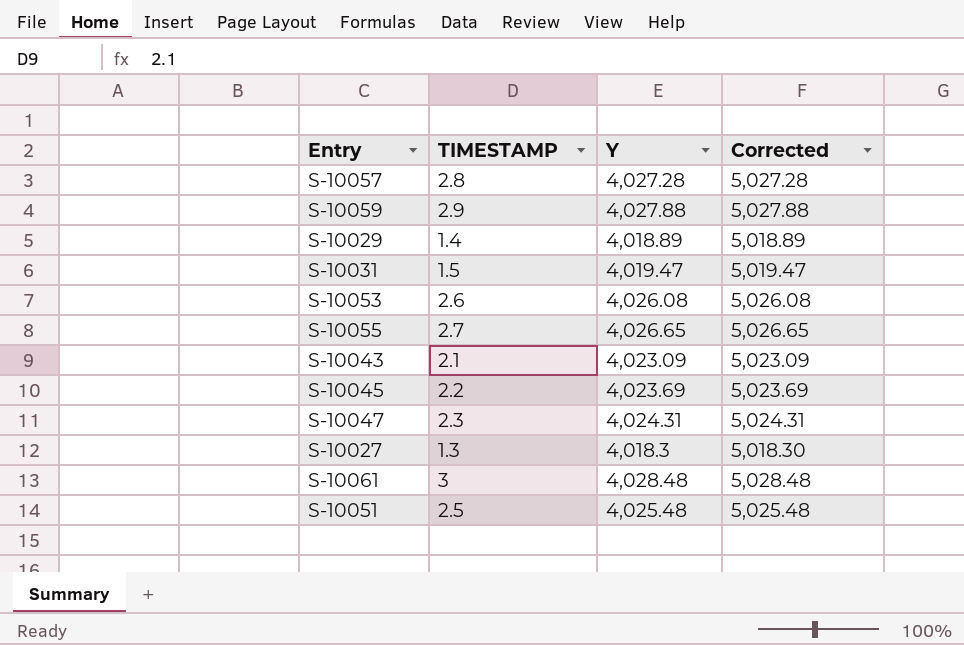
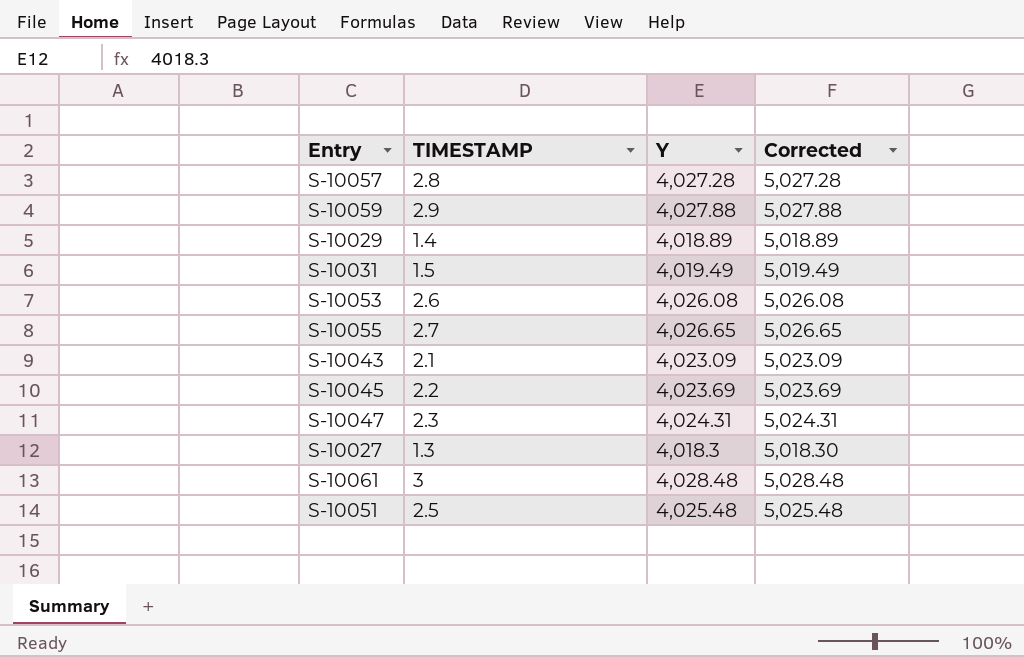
S-10031 | Y: 4,019.47 -> 4,019.49
S-10031 | Corrected: 5,019.47 -> 5,019.49

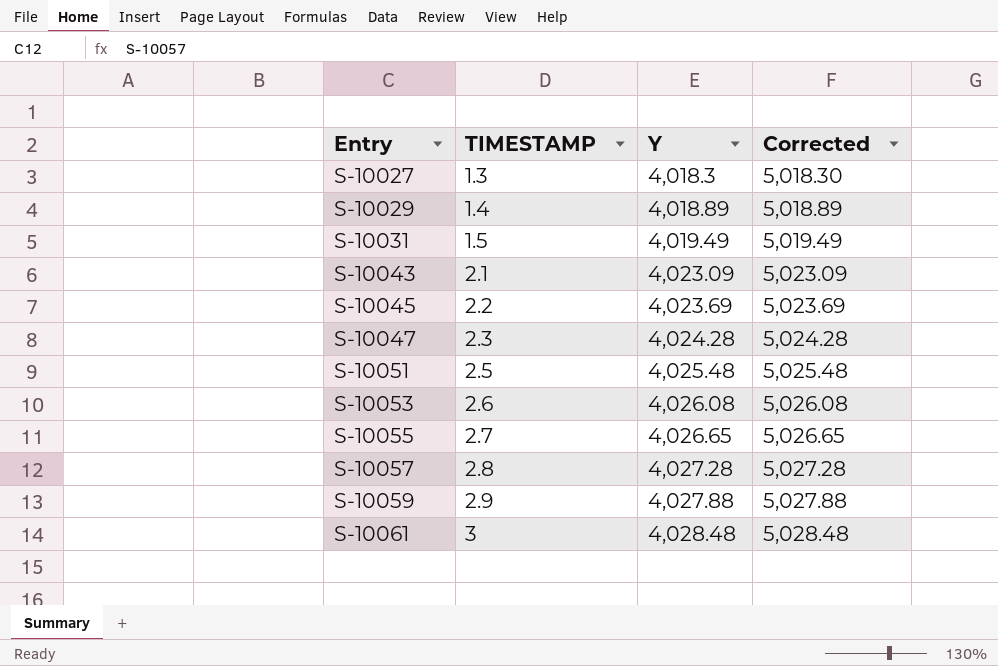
row order: none -> Entry ascending
S-10047 | Y: 4,024.31 -> 4,024.28
S-10047 | Corrected: 5,024.31 -> 5,024.28

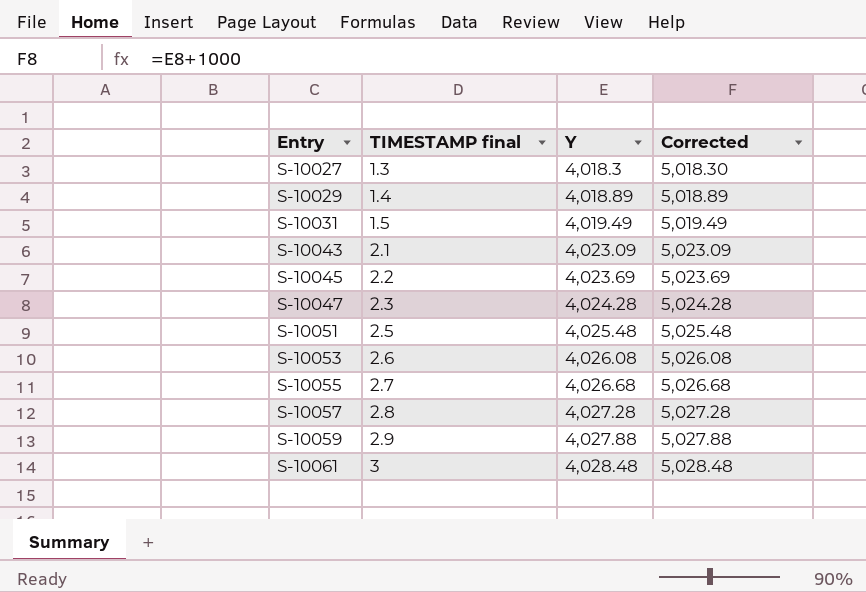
column name: TIMESTAMP -> TIMESTAMP final
S-10055 | Y: 4,026.65 -> 4,026.68
S-10055 | Corrected: 5,026.65 -> 5,026.68

